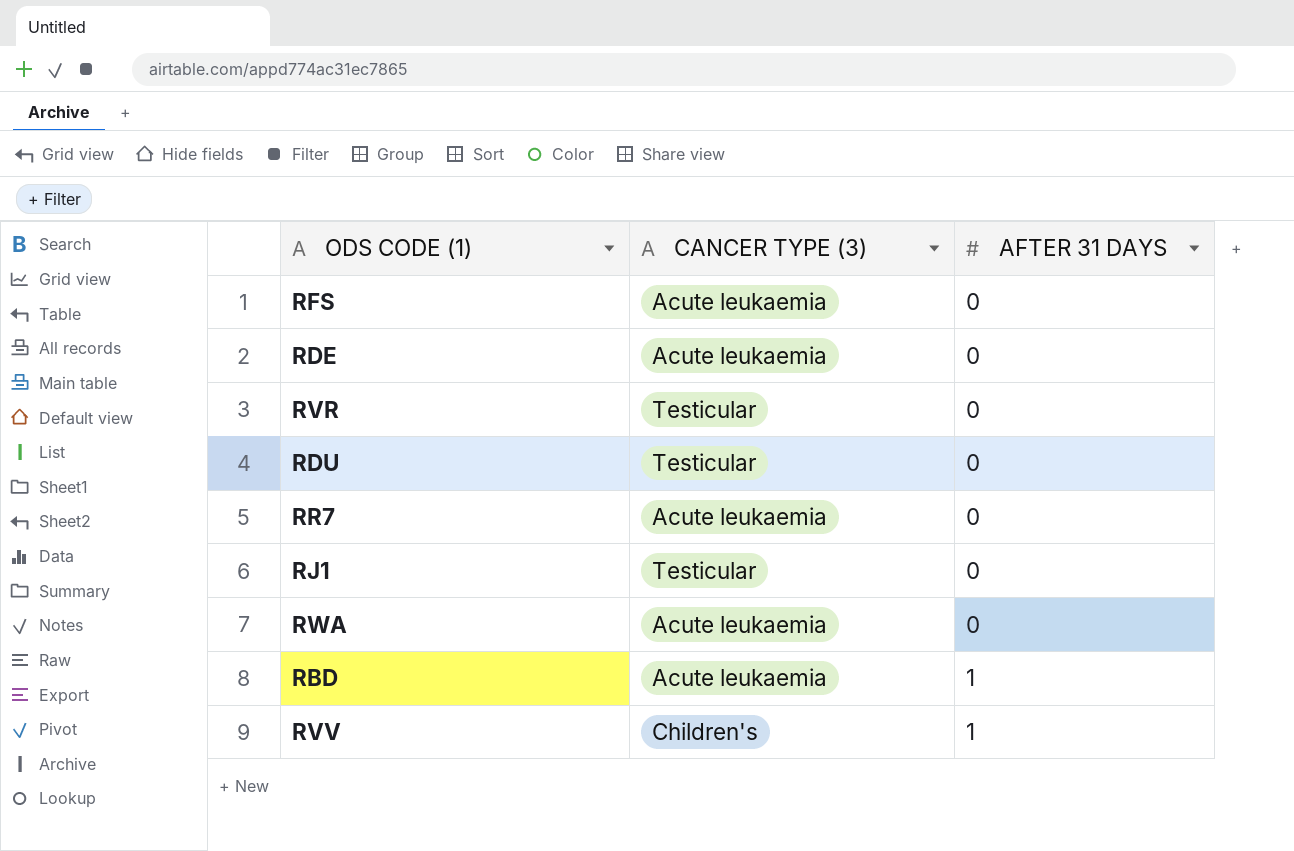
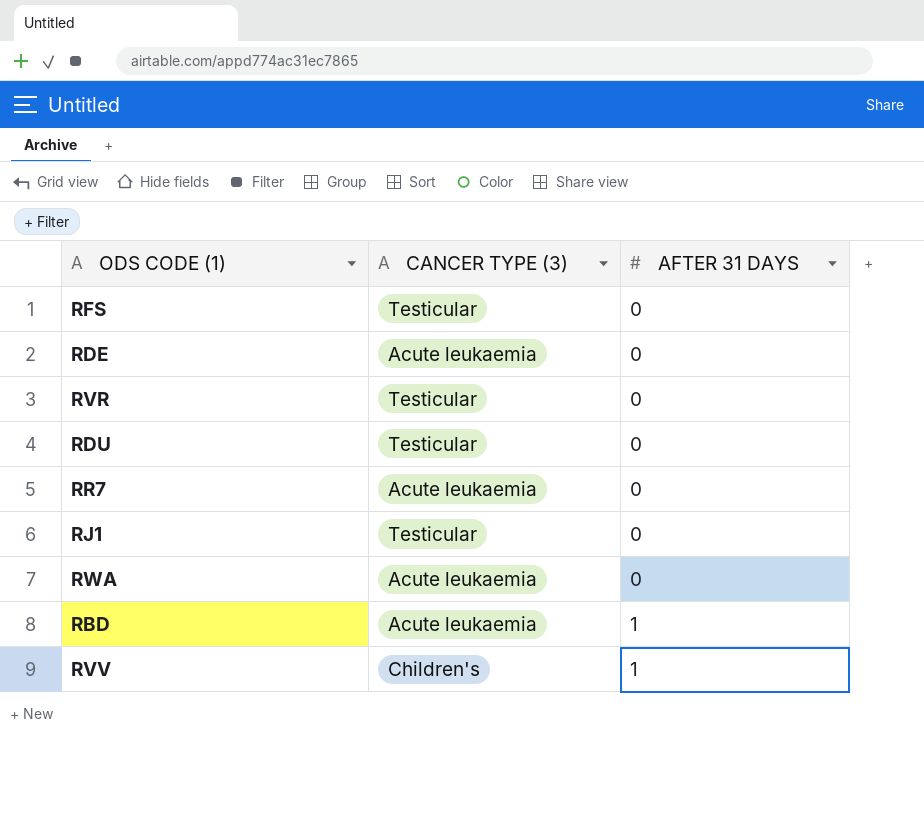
RFS | CANCER TYPE (3): Acute leukaemia -> Testicular

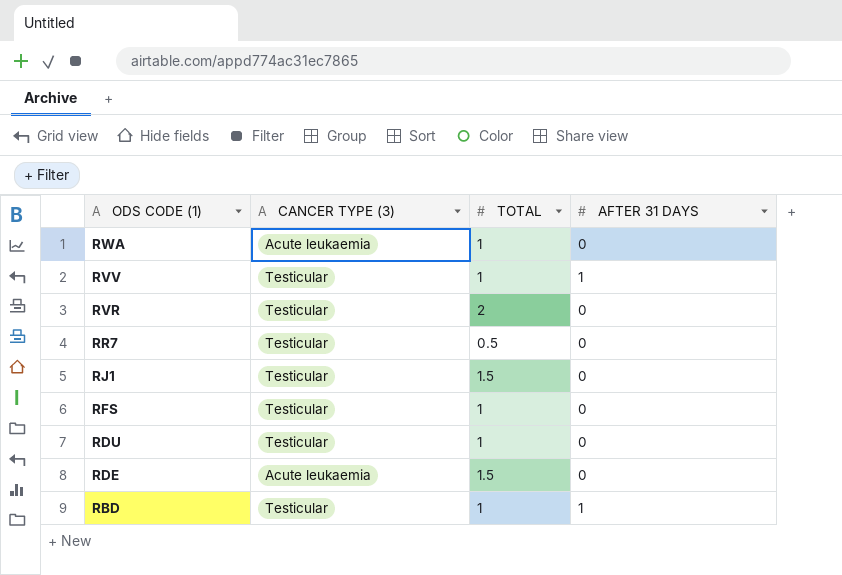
row order: AFTER 31 DAYS ascending -> ODS CODE (1) descending
column TOTAL | position: none -> 3
RVV | CANCER TYPE (3): Children's -> Testicular
RR7 | CANCER TYPE (3): Acute leukaemia -> Testicular
RBD | CANCER TYPE (3): Acute leukaemia -> Testicular

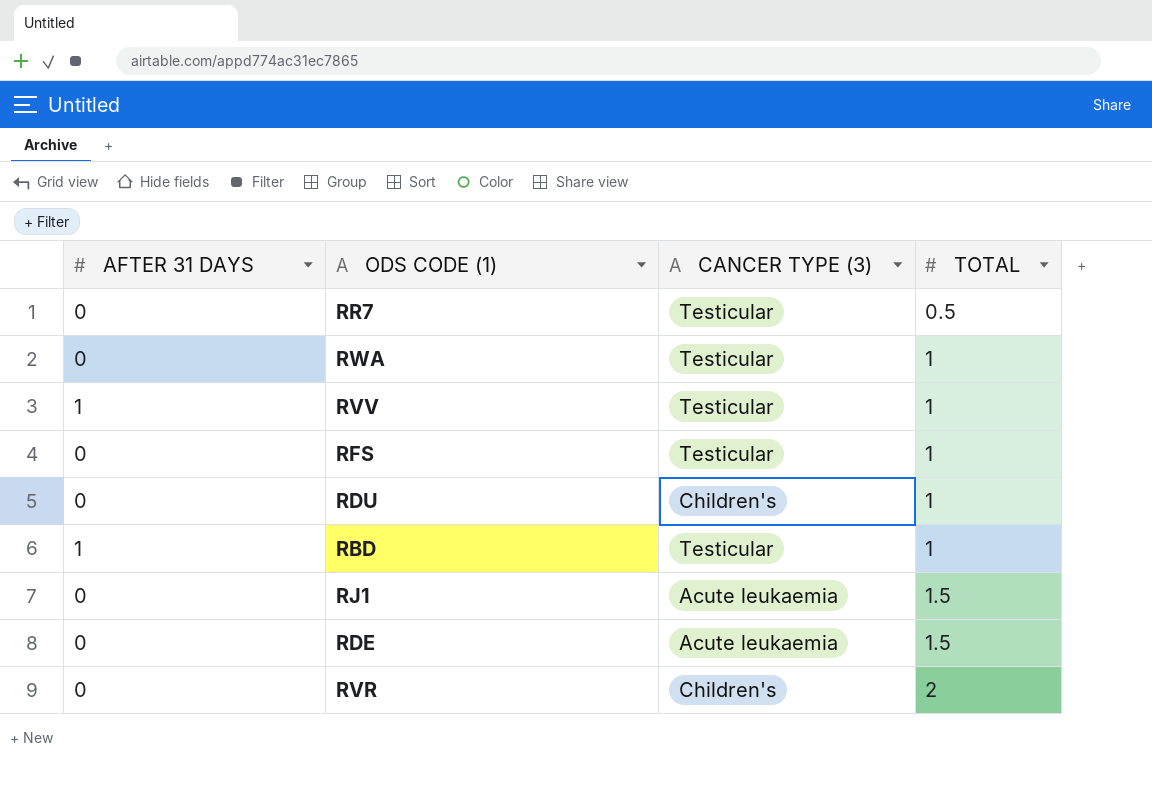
row order: ODS CODE (1) descending -> TOTAL ascending
column AFTER 31 DAYS | position: 4 -> 1
RWA | CANCER TYPE (3): Acute leukaemia -> Testicular
RDU | CANCER TYPE (3): Testicular -> Children's
RJ1 | CANCER TYPE (3): Testicular -> Acute leukaemia
RVR | CANCER TYPE (3): Testicular -> Children's

